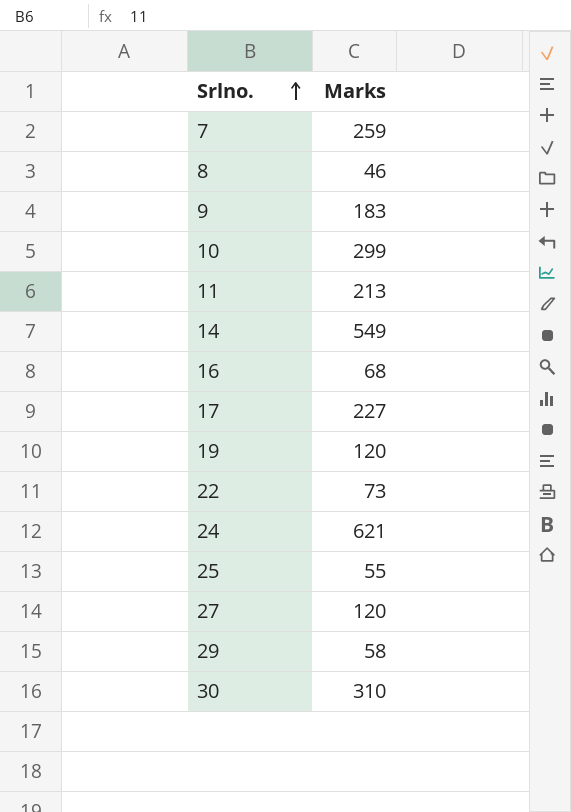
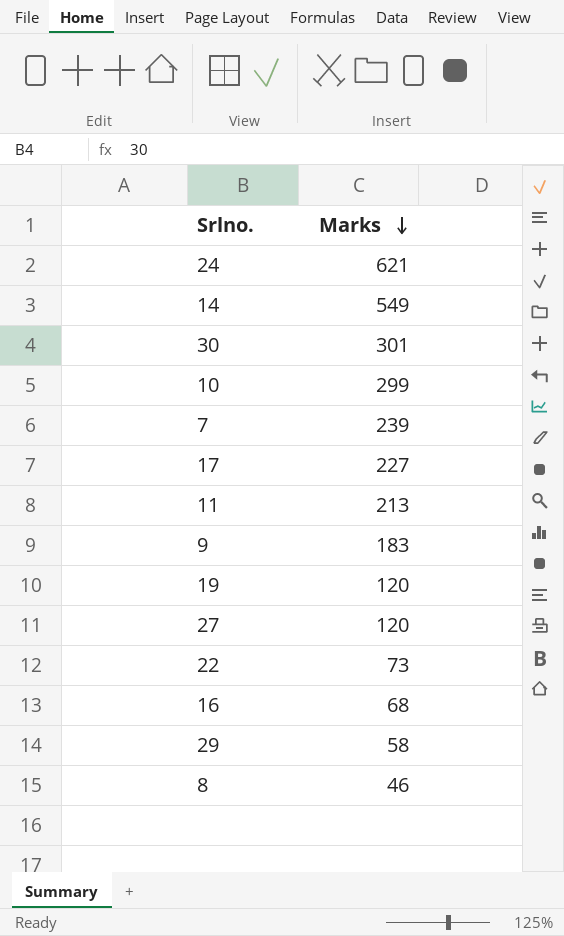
row order: Srlno. ascending -> Marks descending
row 25: 55 -> none
30 | Marks: 310 -> 301
7 | Marks: 259 -> 239

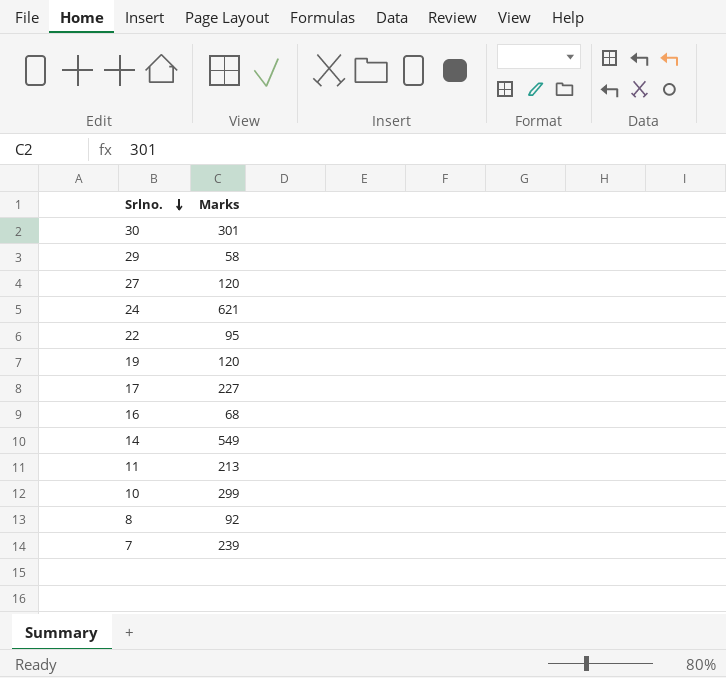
row order: Marks descending -> Srlno. descending
row 9: 183 -> none
22 | Marks: 73 -> 95
8 | Marks: 46 -> 92

